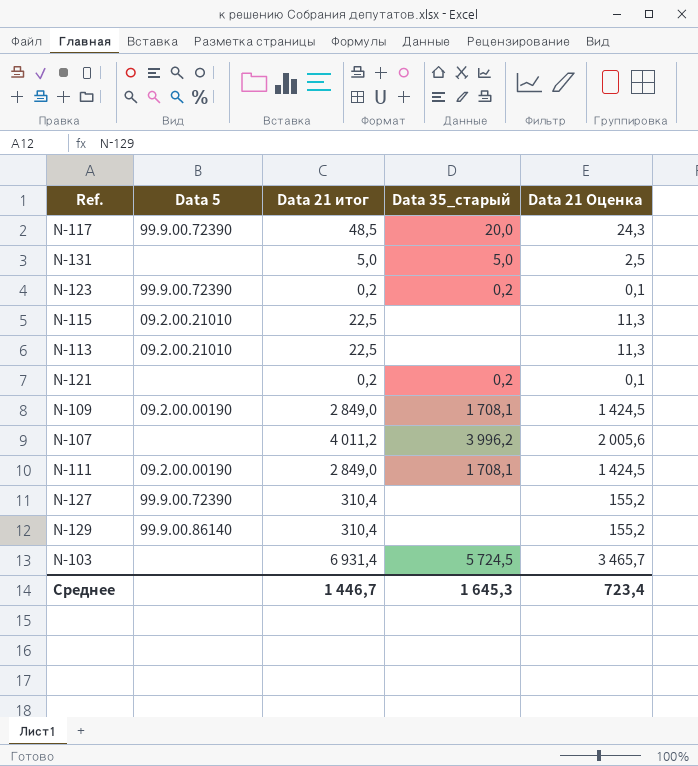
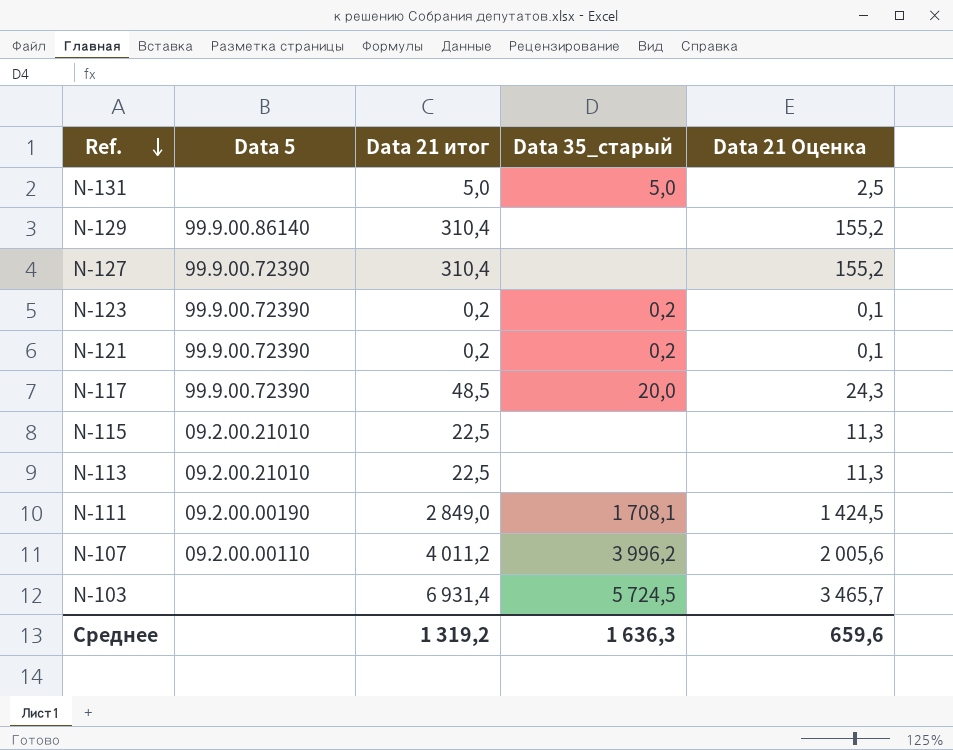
row order: none -> Ref. descending
row N-109: 09.2.00.00190 | 2 849,0 | 1 708,1 | 1 424,5 -> none
N-121 | Data 5: none -> 99.9.00.72390
N-107 | Data 5: none -> 09.2.00.00110
Среднее | Data 21 итог: 1 446,7 -> 1 319,2
Среднее | Data 35_старый: 1 645,3 -> 1 636,3
Среднее | Data 21 Оценка: 723,4 -> 659,6

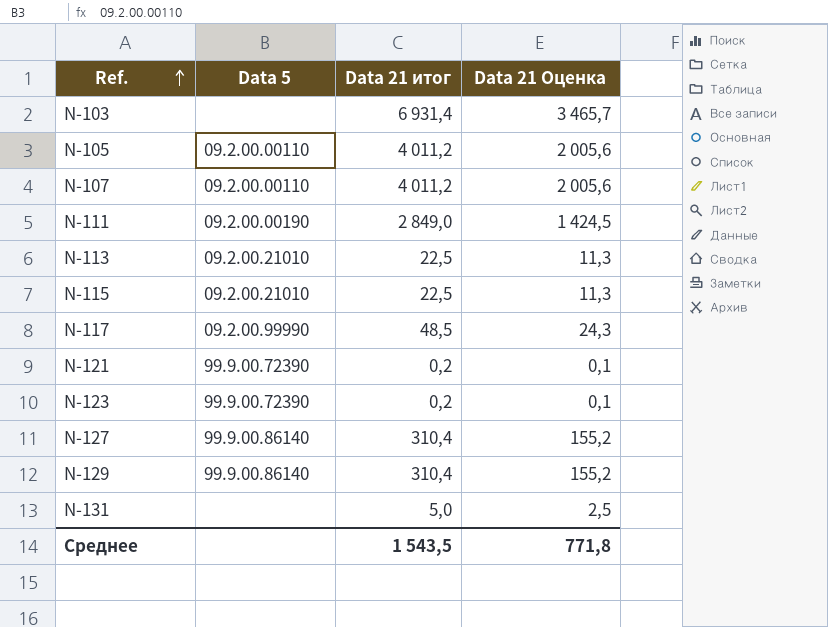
row order: Ref. descending -> Ref. ascending
column Data 35_старый | position: 4 -> none
row N-105: none -> 09.2.00.00110 | 4 011,2 | 2 005,6
N-117 | Data 5: 99.9.00.72390 -> 09.2.00.99990
N-127 | Data 5: 99.9.00.72390 -> 99.9.00.86140
Среднее | Data 21 итог: 1 319,2 -> 1 543,5
Среднее | Data 21 Оценка: 659,6 -> 771,8

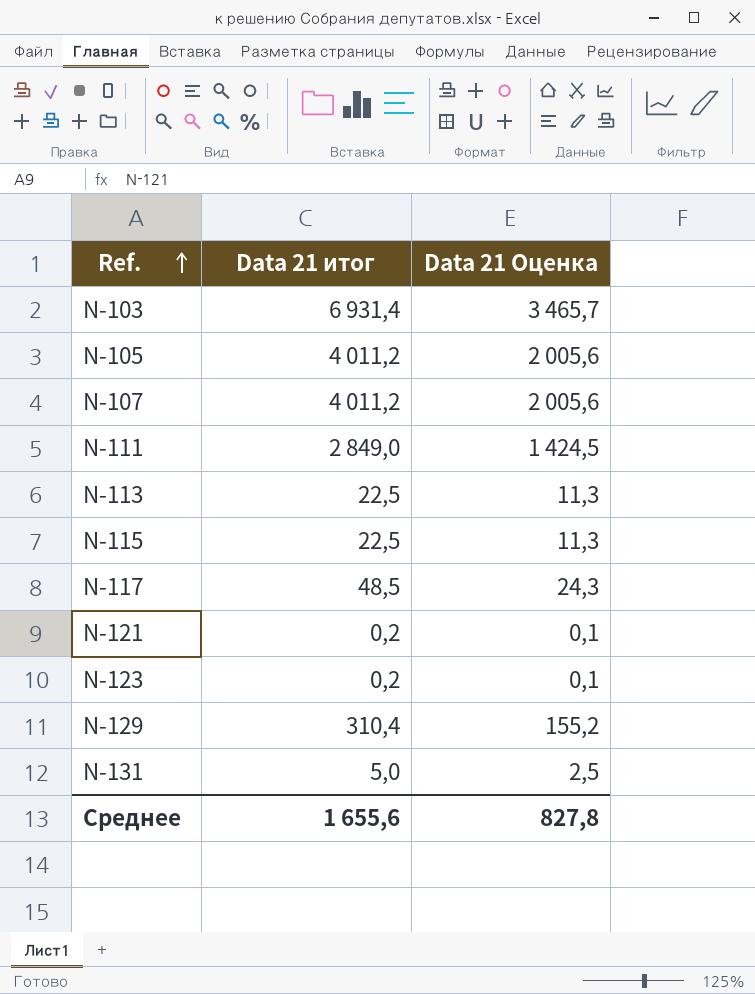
column Data 5 | position: 2 -> none
row N-127: 99.9.00.86140 | 310,4 | 155,2 -> none
Среднее | Data 21 итог: 1 543,5 -> 1 655,6
Среднее | Data 21 Оценка: 771,8 -> 827,8

